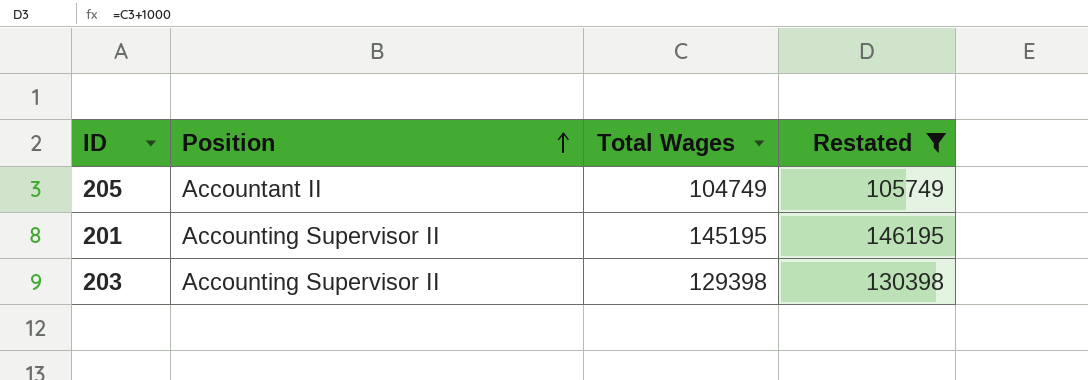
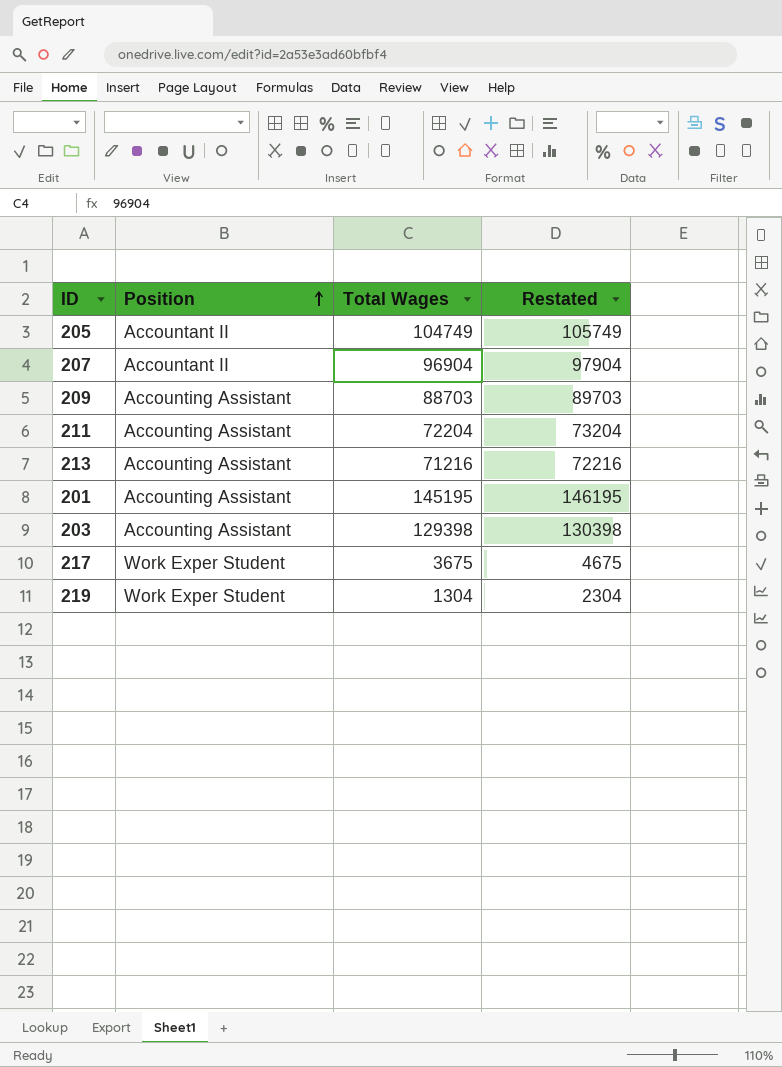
filter: Restated >= 105749 -> none
201 | Position: Accounting Supervisor II -> Accounting Assistant
203 | Position: Accounting Supervisor II -> Accounting Assistant

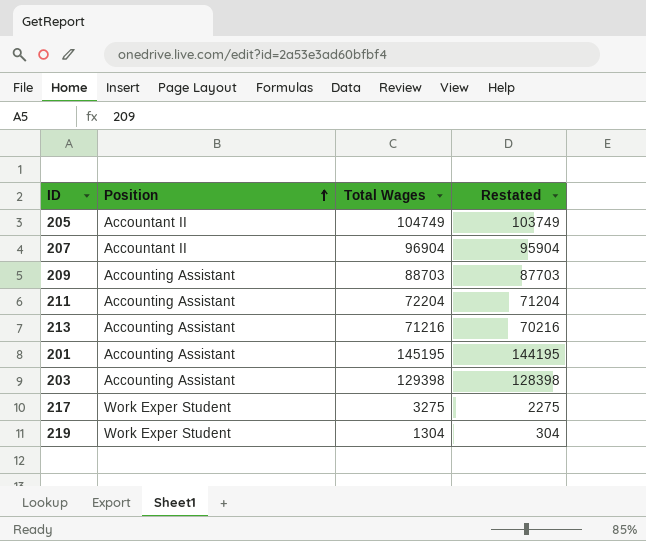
column Restated | formula: [Total Wages] + 1000 -> [Total Wages] - 1000
217 | Total Wages: 3675 -> 3275

